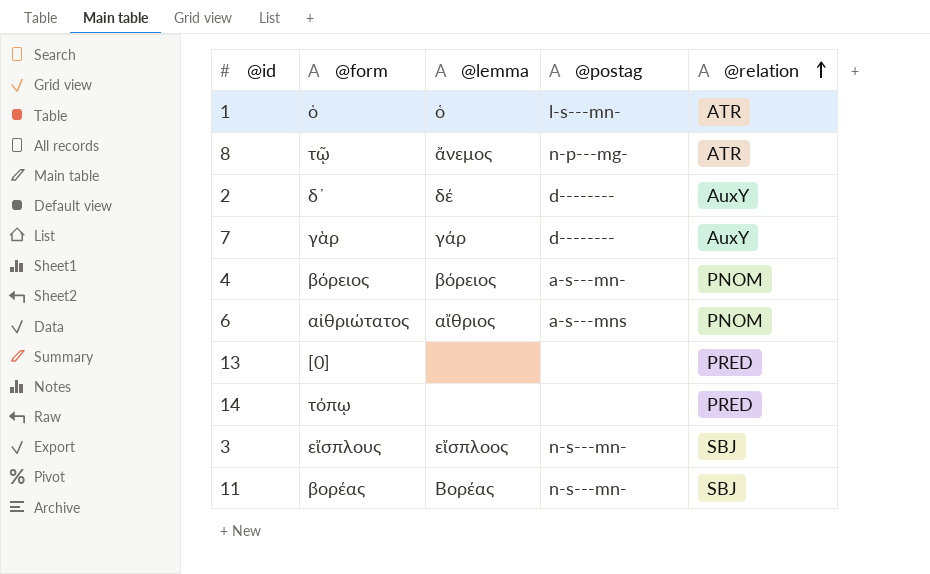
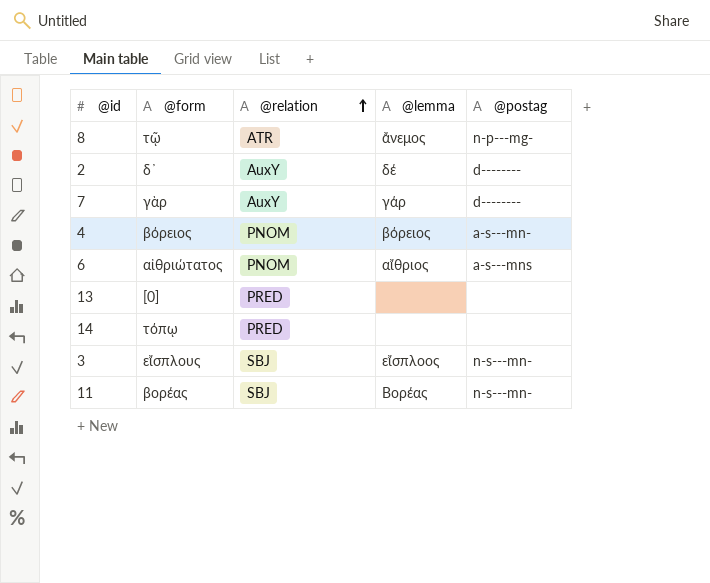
column @relation | position: 5 -> 3
row 1: ὁ | ὁ | l-s---mn- | ATR -> none

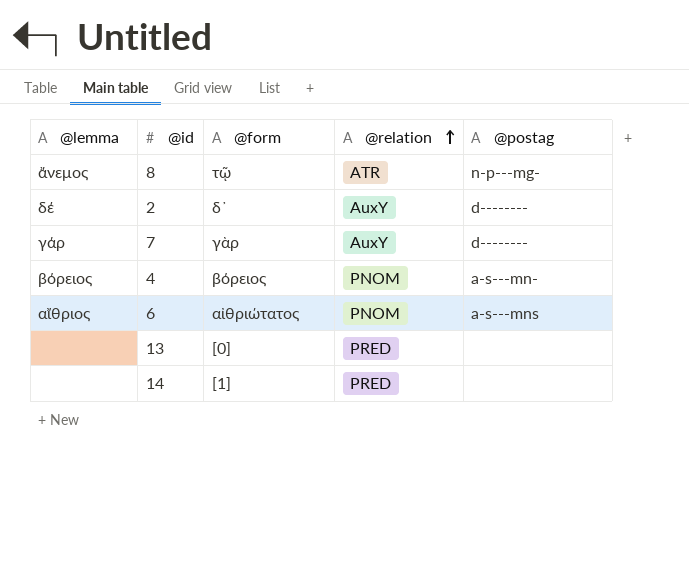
column @lemma | position: 4 -> 1
row 3: εἴσπλους | SBJ | εἴσπλοος | n-s---mn- -> none
row 11: βορέας | SBJ | Βορέας | n-s---mn- -> none
14 | @form: τόπῳ -> [1]

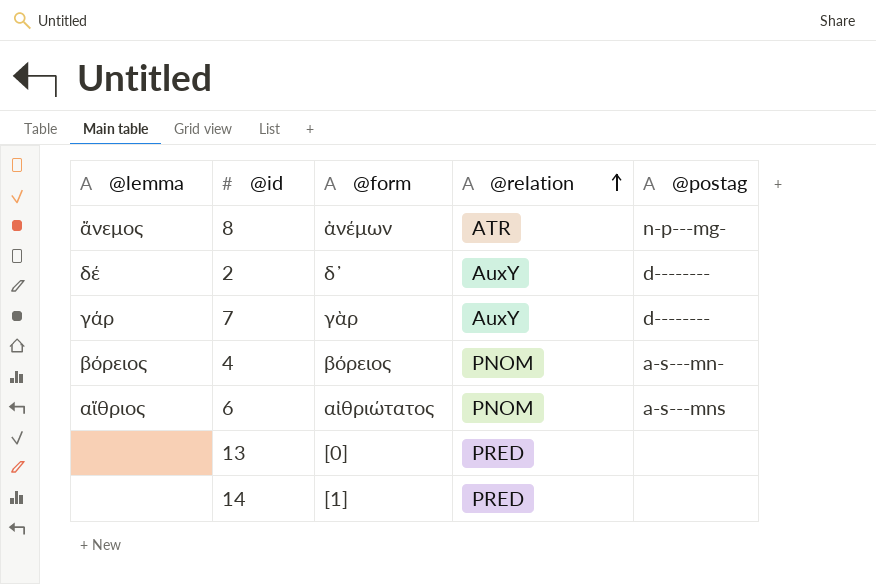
8 | @form: τῷ -> ἀνέμων

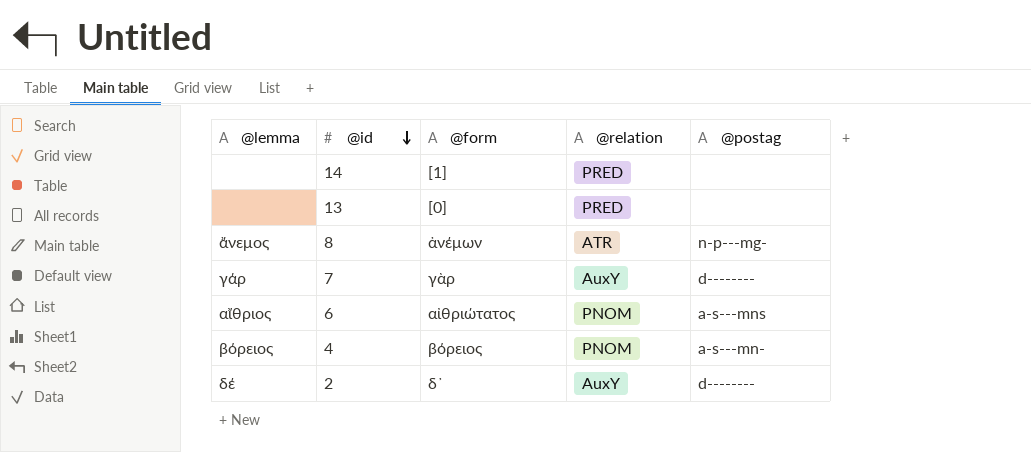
row order: @relation ascending -> @id descending

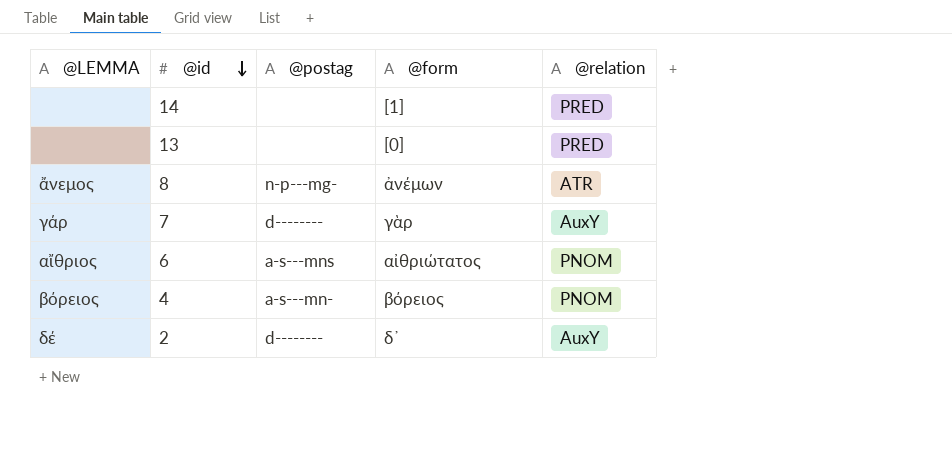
column name: @lemma -> @LEMMA
column @postag | position: 5 -> 3

